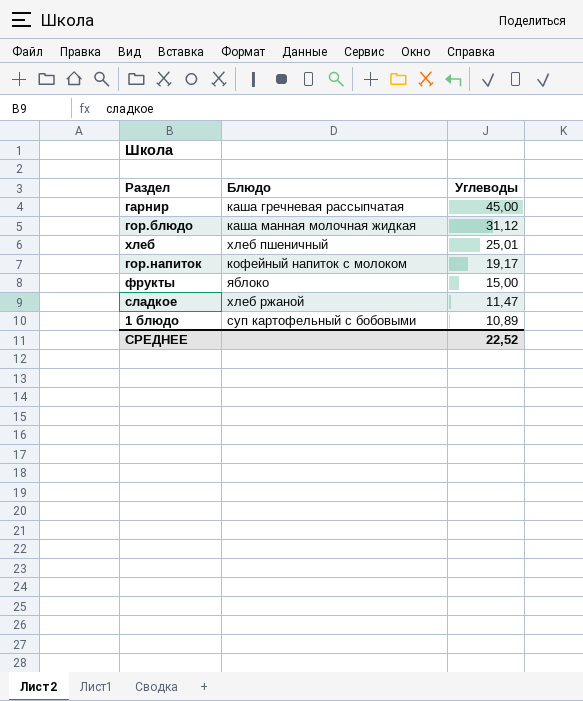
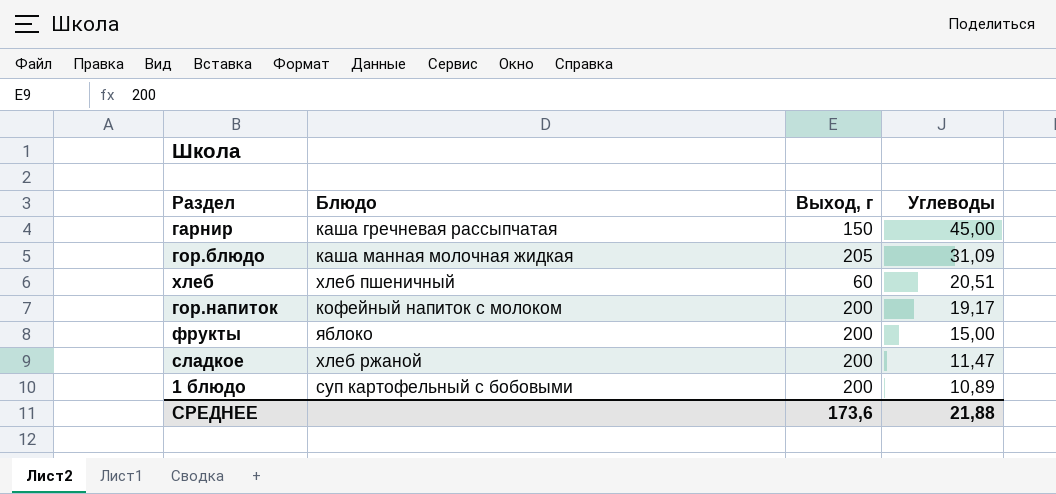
column Выход, г | position: none -> 3
гор.блюдо | Углеводы: 31,12 -> 31,09
хлеб | Углеводы: 25,01 -> 20,51
СРЕДНЕЕ | Углеводы: 22,52 -> 21,88

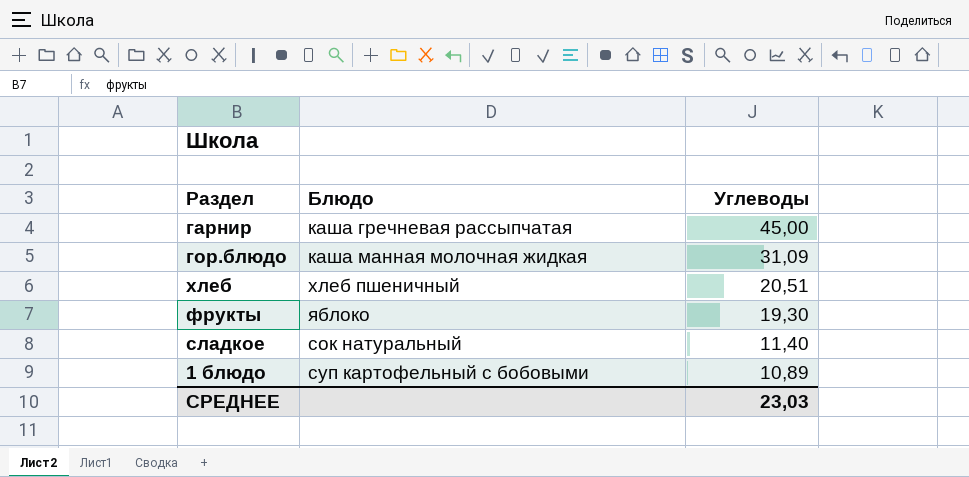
column Выход, г | position: 3 -> none
row гор.напиток: кофейный напиток с молоком | 200 | 19,17 -> none
фрукты | Углеводы: 15,00 -> 19,30
сладкое | Блюдо: хлеб ржаной -> сок натуральный
сладкое | Углеводы: 11,47 -> 11,40
СРЕДНЕЕ | Углеводы: 21,88 -> 23,03

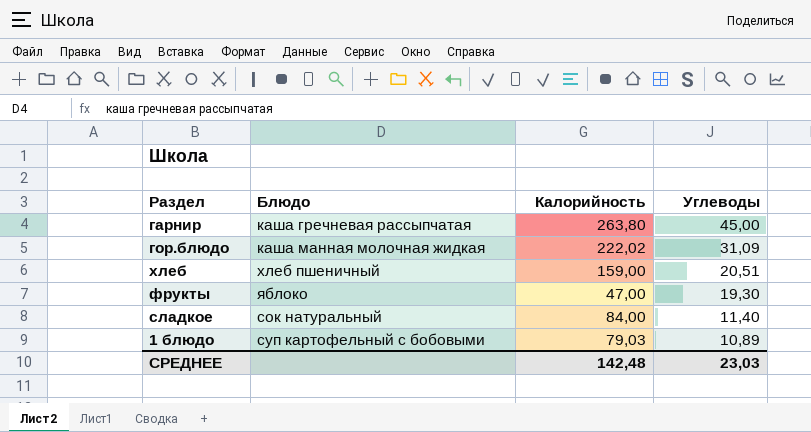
column Калорийность | position: none -> 3

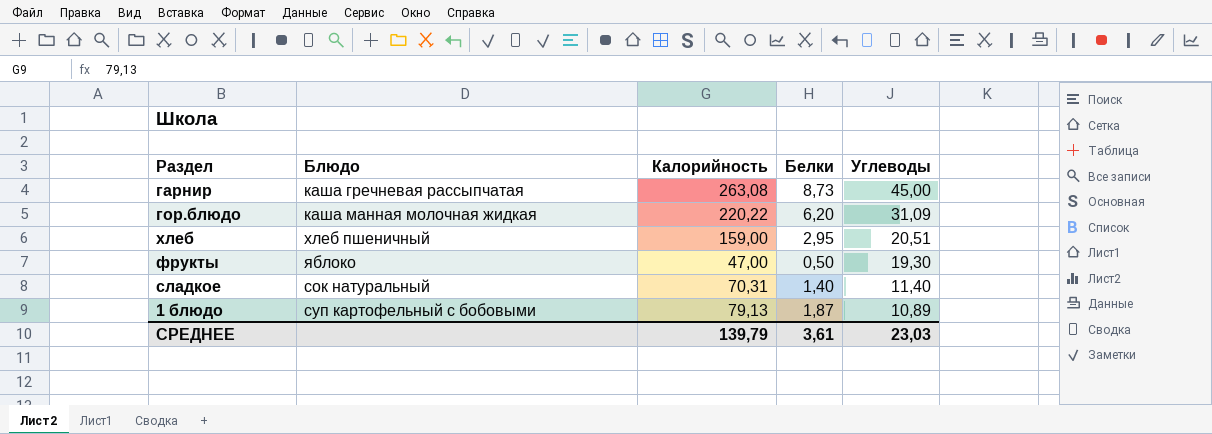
column Белки | position: none -> 4
гарнир | Калорийность: 263,80 -> 263,08
гор.блюдо | Калорийность: 222,02 -> 220,22
сладкое | Калорийность: 84,00 -> 70,31
1 блюдо | Калорийность: 79,03 -> 79,13
СРЕДНЕЕ | Калорийность: 142,48 -> 139,79

